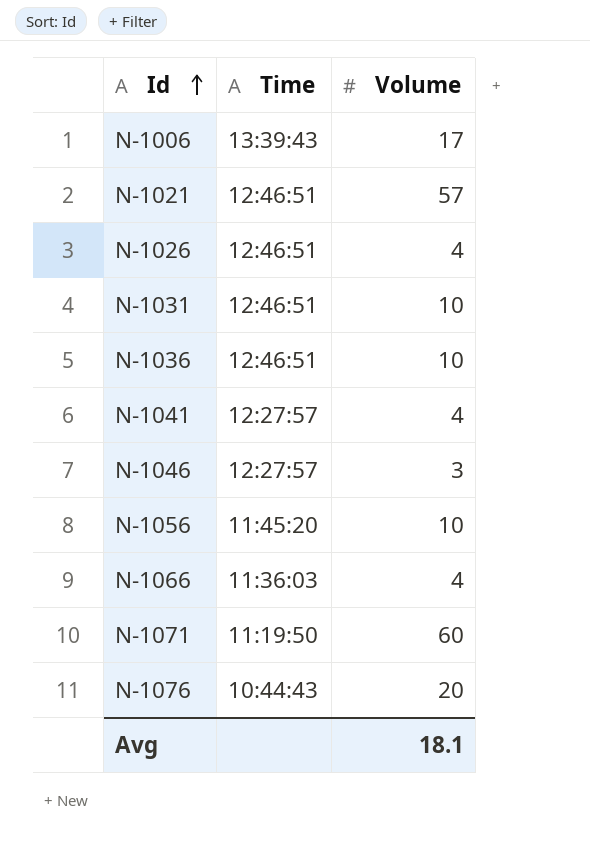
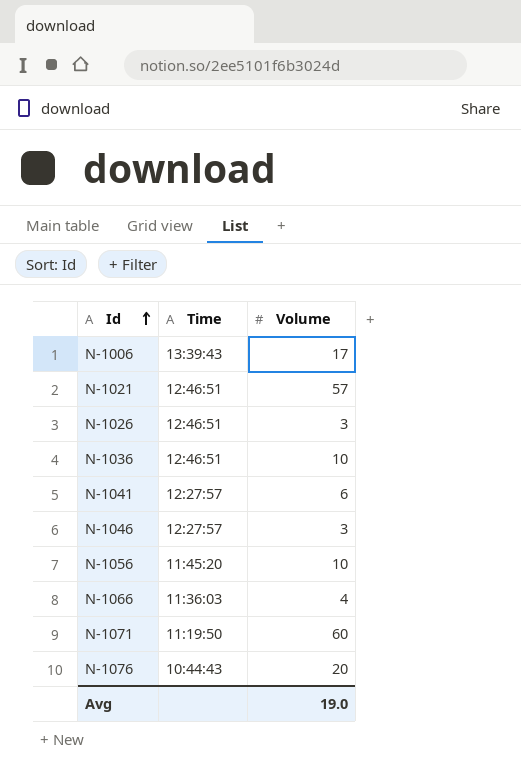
row N-1031: 12:46:51 | 10 -> none
N-1026 | Volume: 4 -> 3
N-1041 | Volume: 4 -> 6
Avg | Volume: 18.1 -> 19.0

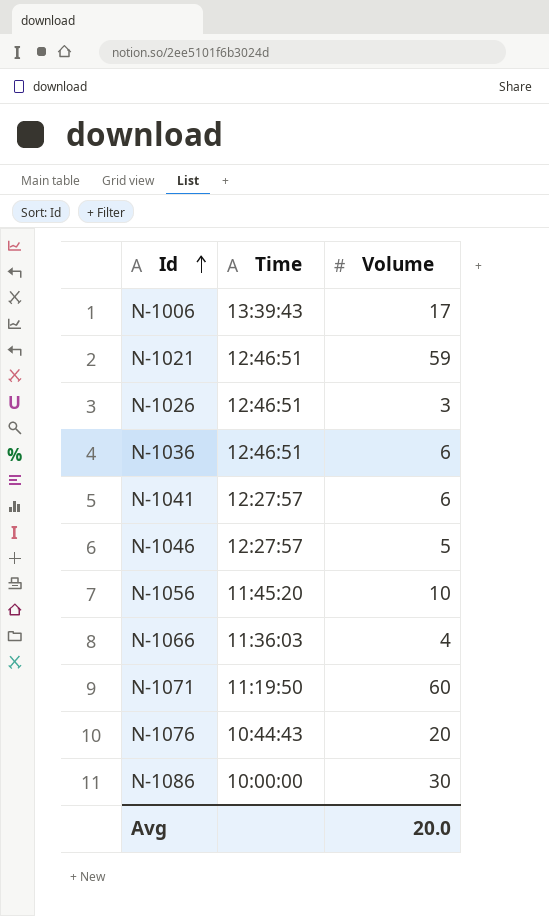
N-1021 | Volume: 57 -> 59
N-1036 | Volume: 10 -> 6
N-1046 | Volume: 3 -> 5
row N-1086: none -> 10:00:00 | 30
Avg | Volume: 19.0 -> 20.0

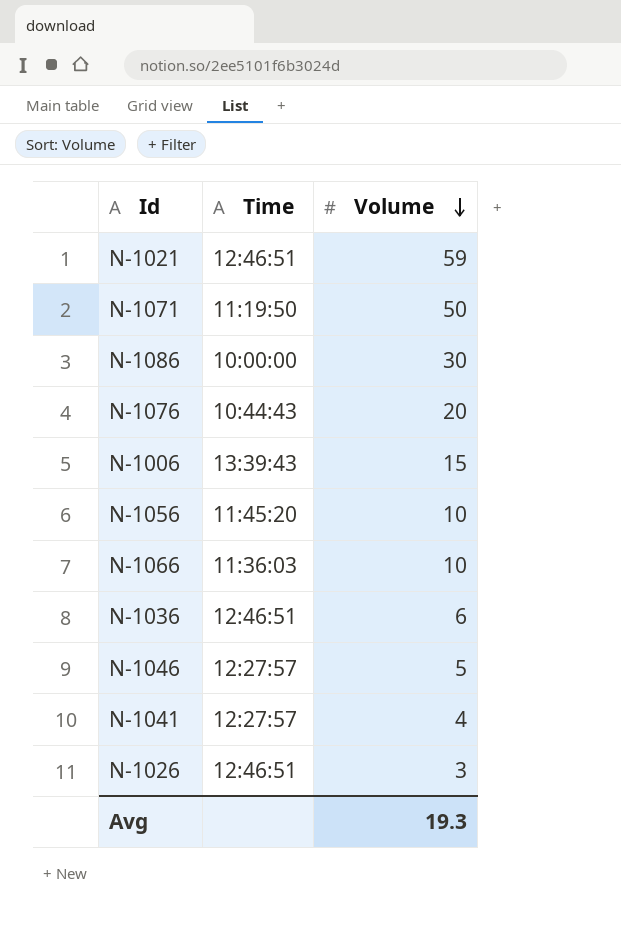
row order: Id ascending -> Volume descending
N-1071 | Volume: 60 -> 50
N-1006 | Volume: 17 -> 15
N-1066 | Volume: 4 -> 10
N-1041 | Volume: 6 -> 4
Avg | Volume: 20.0 -> 19.3

